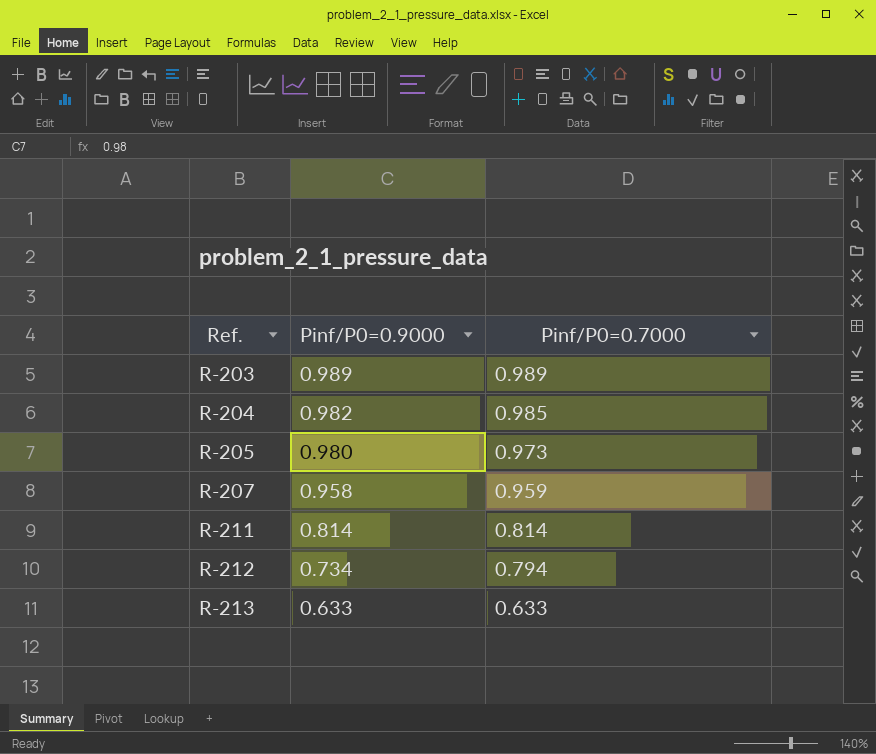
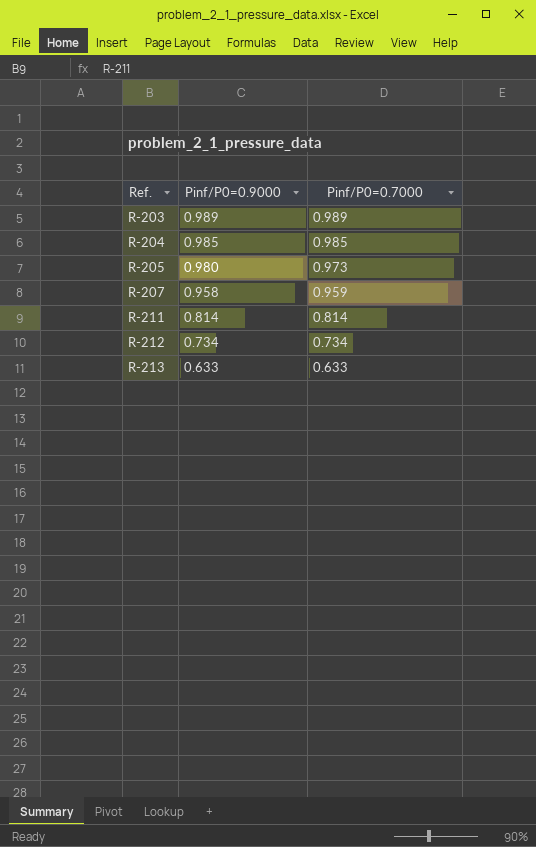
R-204 | Pinf/P0=0.9000: 0.982 -> 0.985
R-212 | Pinf/P0=0.7000: 0.794 -> 0.734

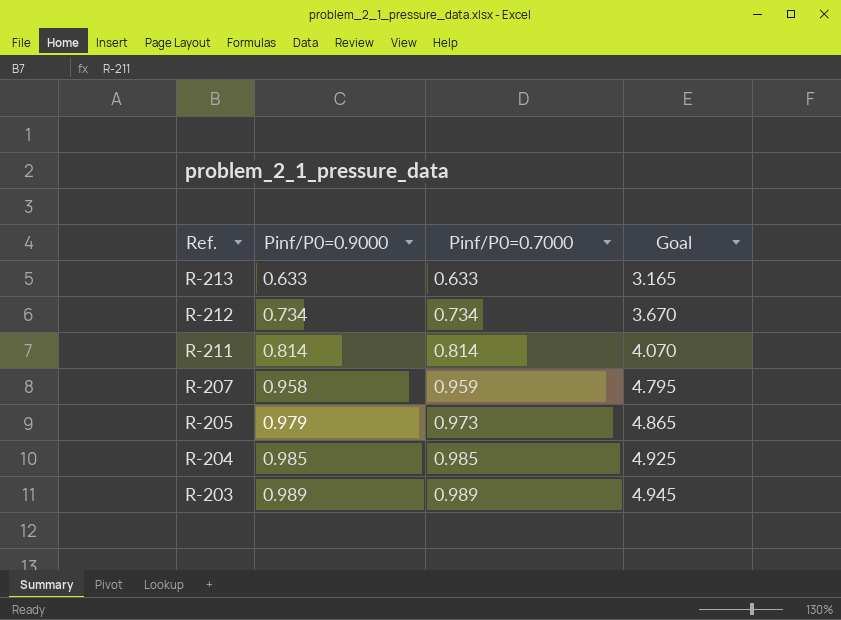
row order: Ref. ascending -> Ref. descending
column Goal | formula: none -> [Pinf/P0=0.7000] * 5
R-205 | Pinf/P0=0.9000: 0.980 -> 0.979

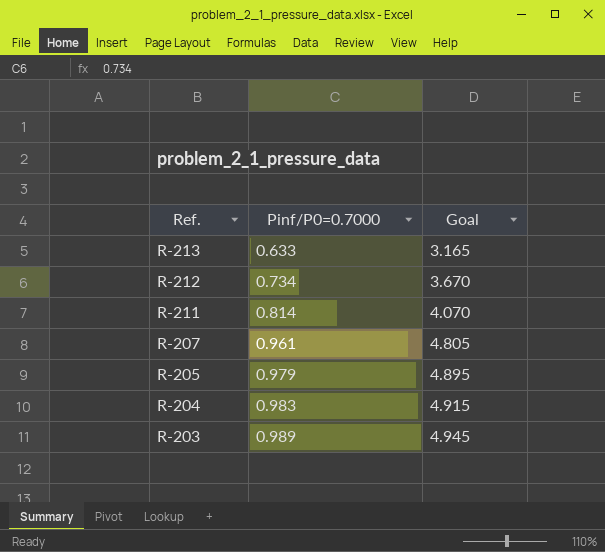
column Pinf/P0=0.9000 | position: 2 -> none
R-207 | Pinf/P0=0.7000: 0.959 -> 0.961
R-207 | Goal: 4.795 -> 4.805
R-205 | Pinf/P0=0.7000: 0.973 -> 0.979
R-205 | Goal: 4.865 -> 4.895
R-204 | Pinf/P0=0.7000: 0.985 -> 0.983
R-204 | Goal: 4.925 -> 4.915

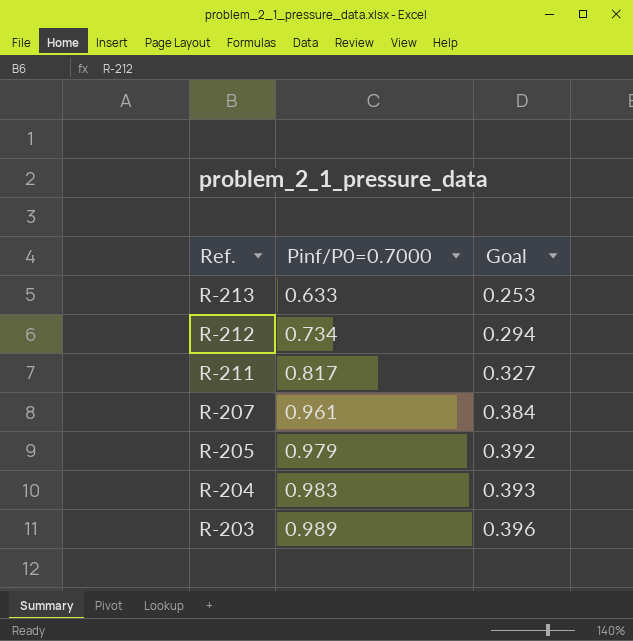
column Goal | formula: [Pinf/P0=0.7000] * 5 -> [Pinf/P0=0.7000] * 0.4
R-211 | Pinf/P0=0.7000: 0.814 -> 0.817

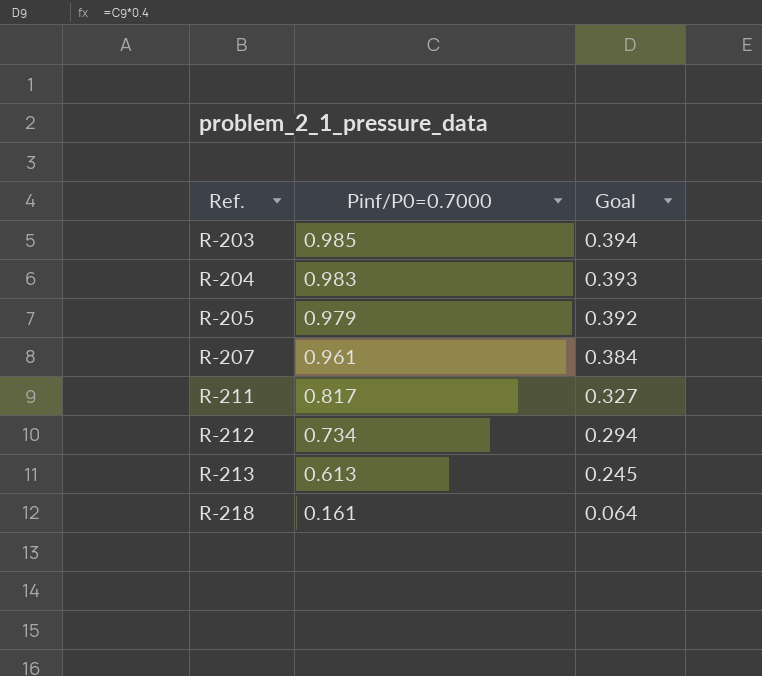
row order: Ref. descending -> Ref. ascending
R-203 | Pinf/P0=0.7000: 0.989 -> 0.985
R-203 | Goal: 0.396 -> 0.394
R-213 | Pinf/P0=0.7000: 0.633 -> 0.613
R-213 | Goal: 0.253 -> 0.245
row R-218: none -> 0.161 | 0.064

